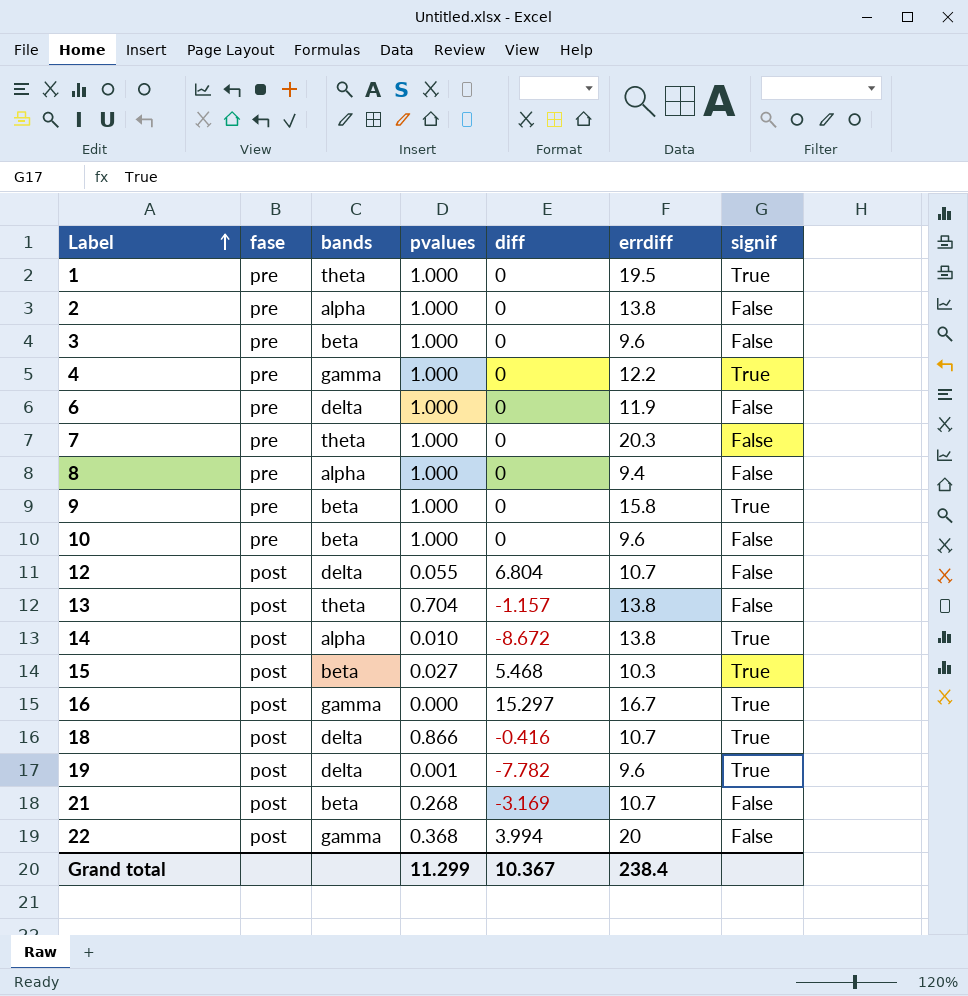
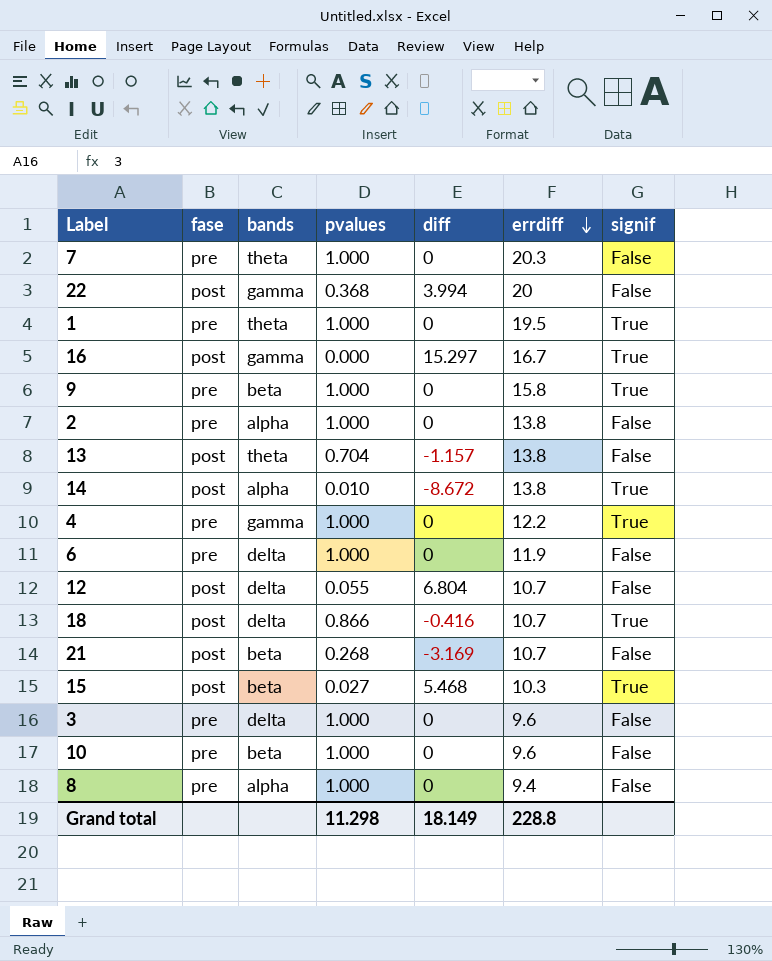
row order: Label ascending -> errdiff descending
row 19: post | delta | 0.001 | -7.782 | 9.6 | True -> none
3 | bands: beta -> delta
Grand total | pvalues: 11.299 -> 11.298
Grand total | diff: 10.367 -> 18.149
Grand total | errdiff: 238.4 -> 228.8

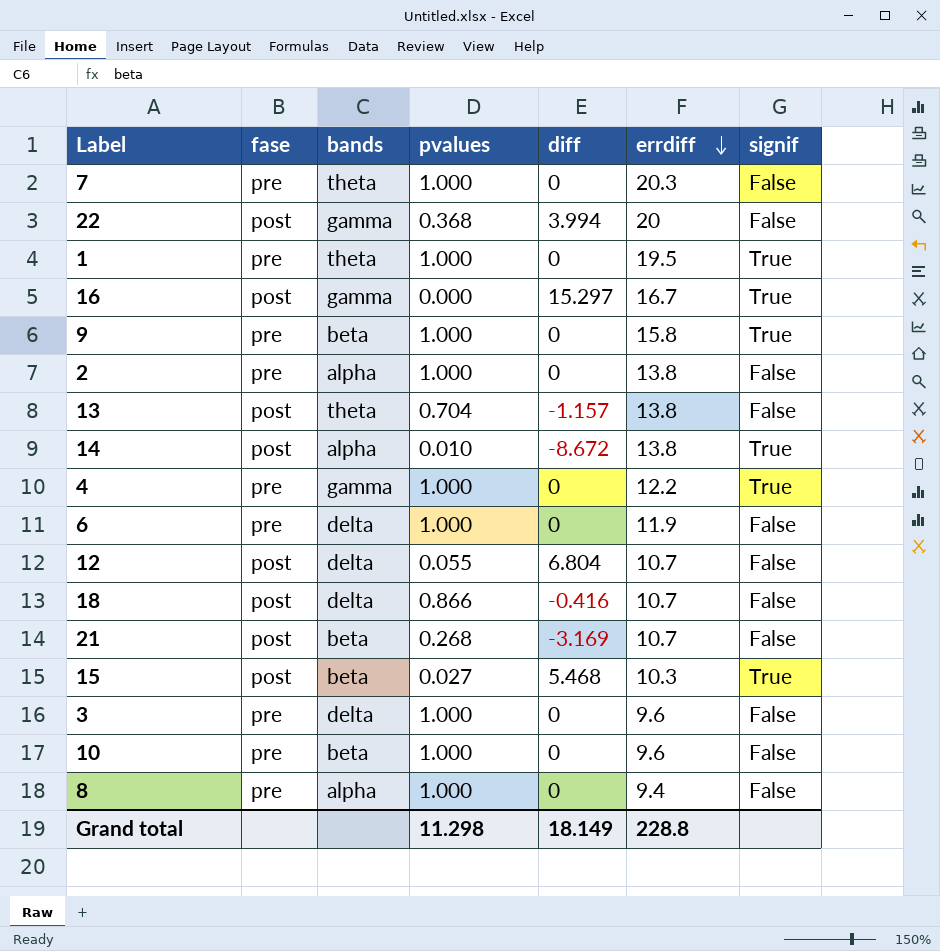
18 | signif: True -> False

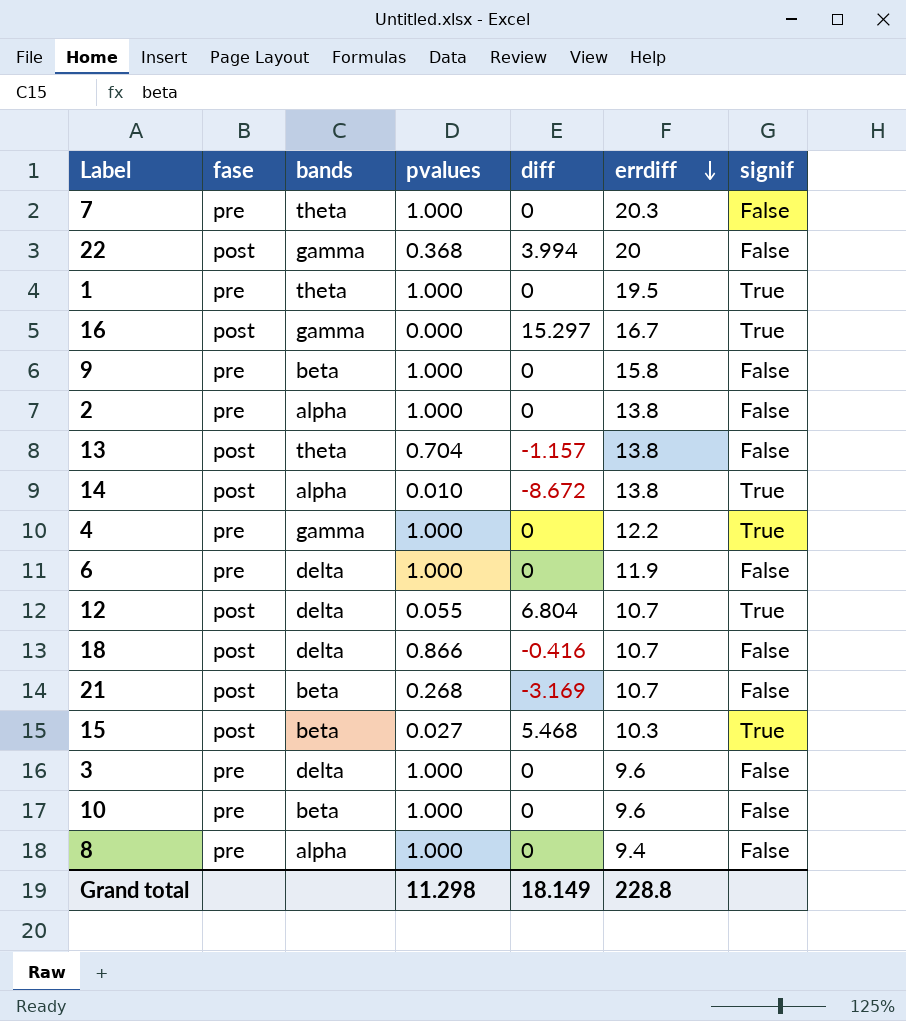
9 | signif: True -> False
12 | signif: False -> True

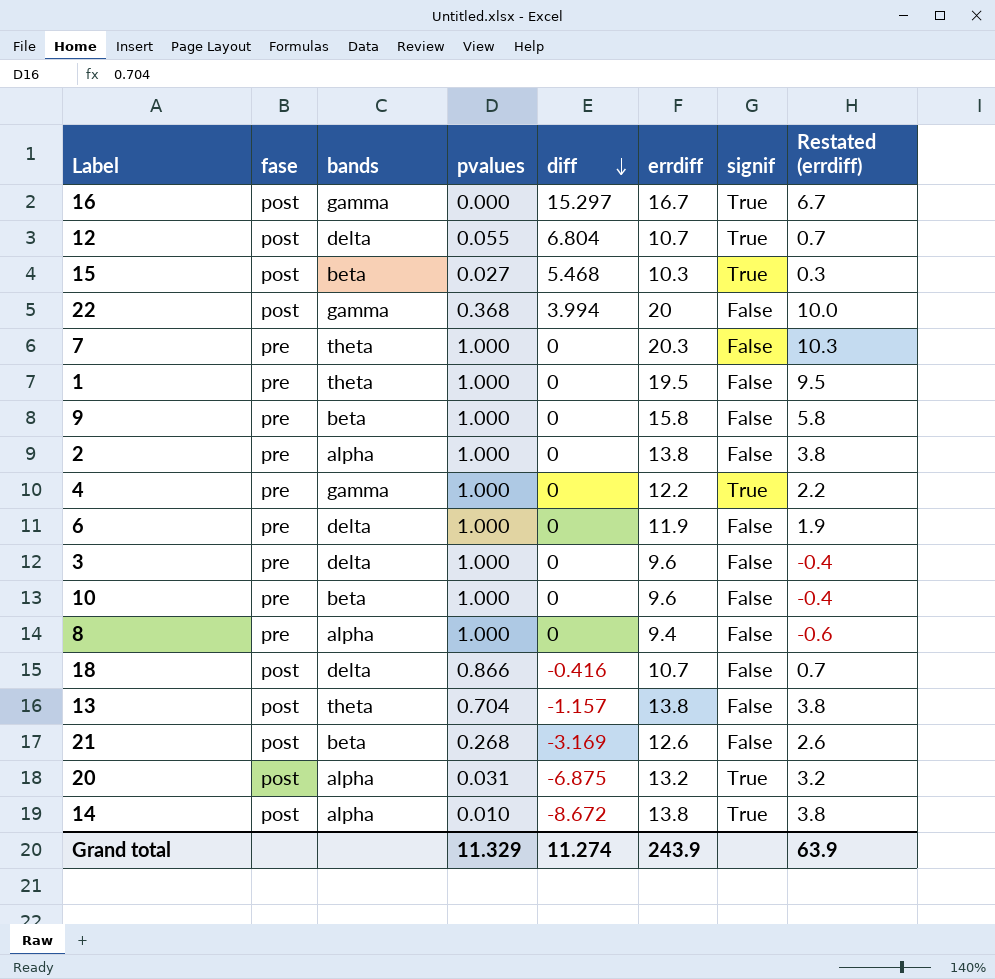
row order: errdiff descending -> diff descending
column Restated (errdiff) | formula: none -> [errdiff] - 10
1 | signif: True -> False
21 | errdiff: 10.7 -> 12.6
row 20: none -> post | alpha | 0.031 | -6.875 | 13.2 | True | 3.2
Grand total | pvalues: 11.298 -> 11.329
Grand total | diff: 18.149 -> 11.274
Grand total | errdiff: 228.8 -> 243.9

